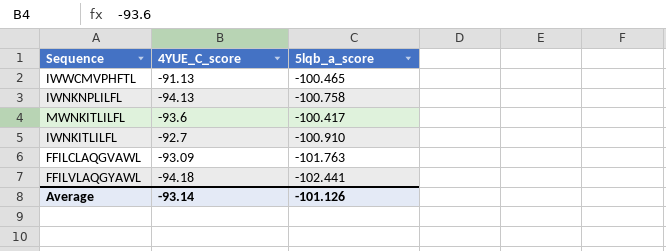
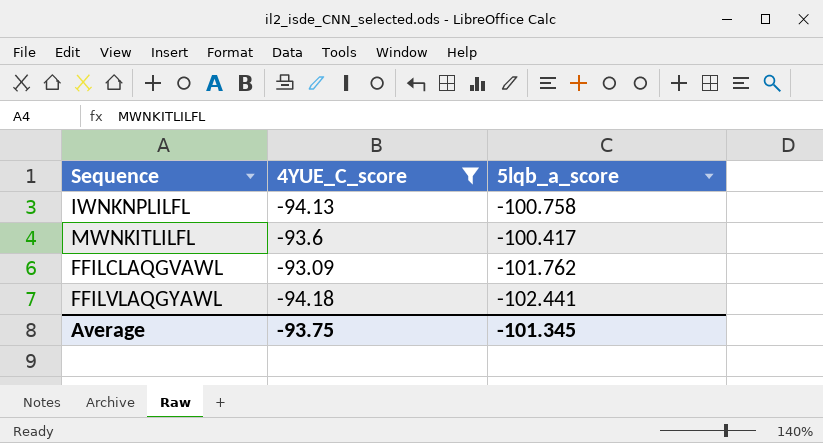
filter: none -> 4YUE_C_score <= -93.09
FFILCLAQGVAWL | 5lqb_a_score: -101.763 -> -101.762
Average | 4YUE_C_score: -93.14 -> -93.75
Average | 5lqb_a_score: -101.126 -> -101.345

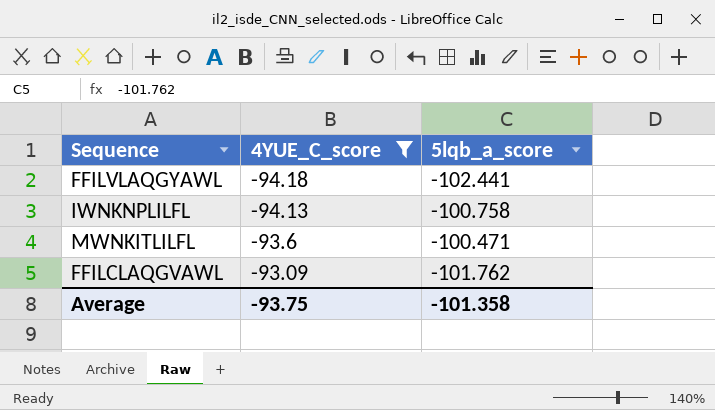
row order: none -> 4YUE_C_score ascending
MWNKITLILFL | 5lqb_a_score: -100.417 -> -100.471
Average | 5lqb_a_score: -101.345 -> -101.358

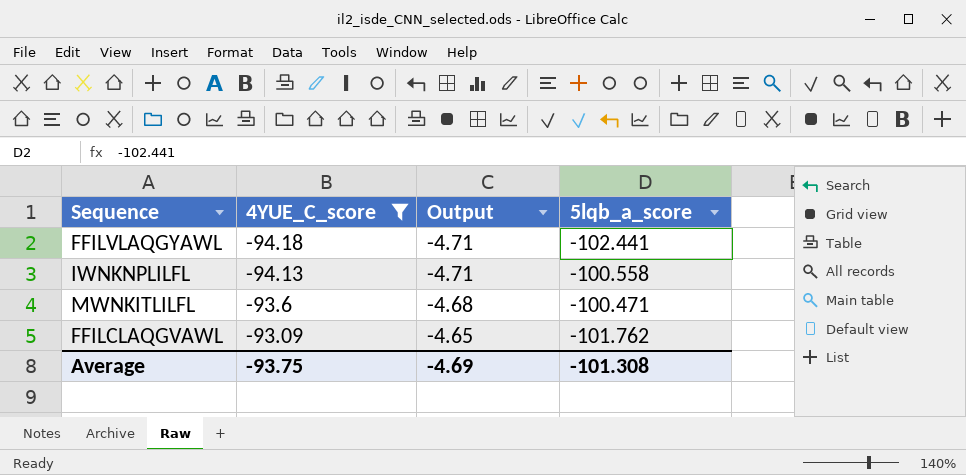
column Output | formula: none -> [4YUE_C_score] * 0.05
IWNKNPLILFL | 5lqb_a_score: -100.758 -> -100.558
Average | 5lqb_a_score: -101.358 -> -101.308

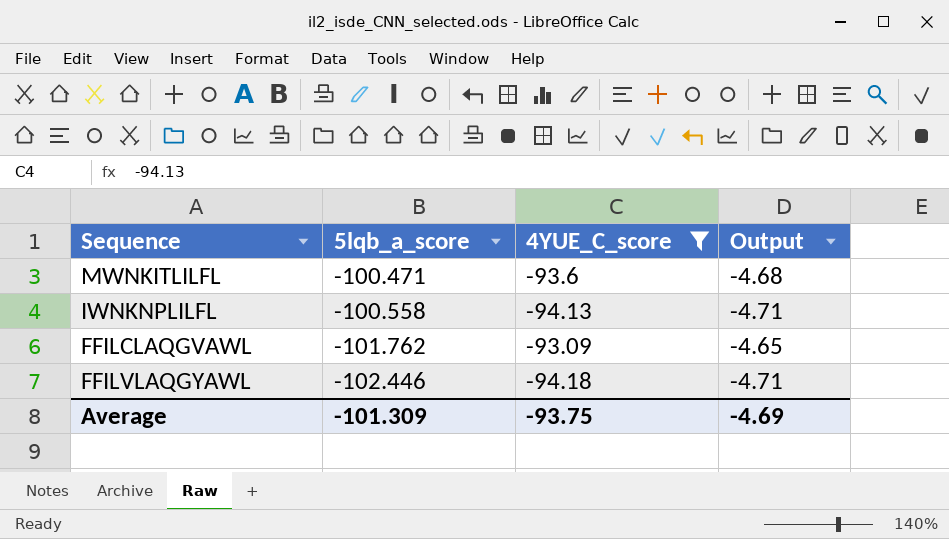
row order: 4YUE_C_score ascending -> 5lqb_a_score descending
column 5lqb_a_score | position: 4 -> 2
FFILVLAQGYAWL | 5lqb_a_score: -102.441 -> -102.446
Average | 5lqb_a_score: -101.308 -> -101.309

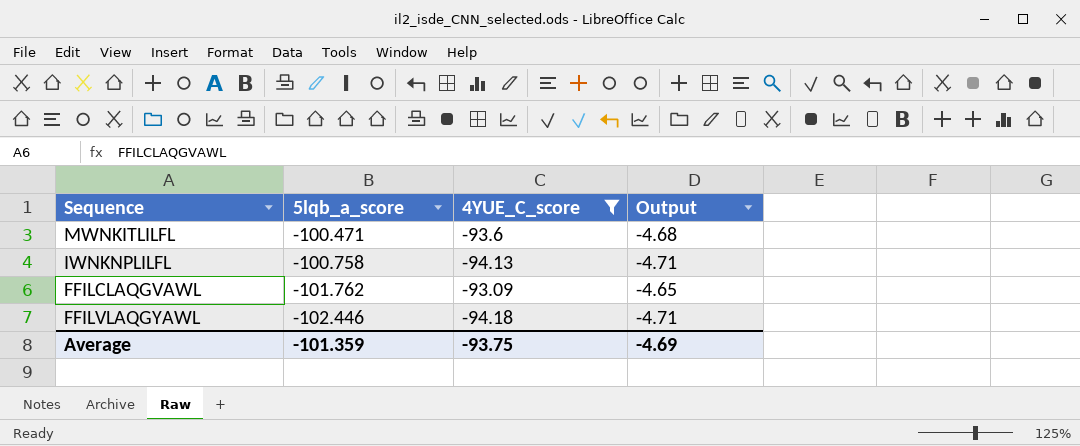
IWNKNPLILFL | 5lqb_a_score: -100.558 -> -100.758
Average | 5lqb_a_score: -101.309 -> -101.359

